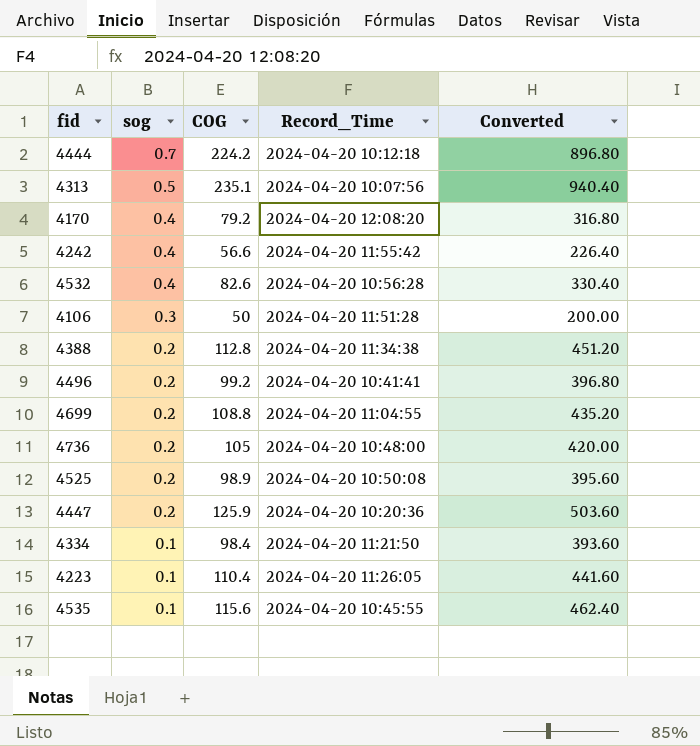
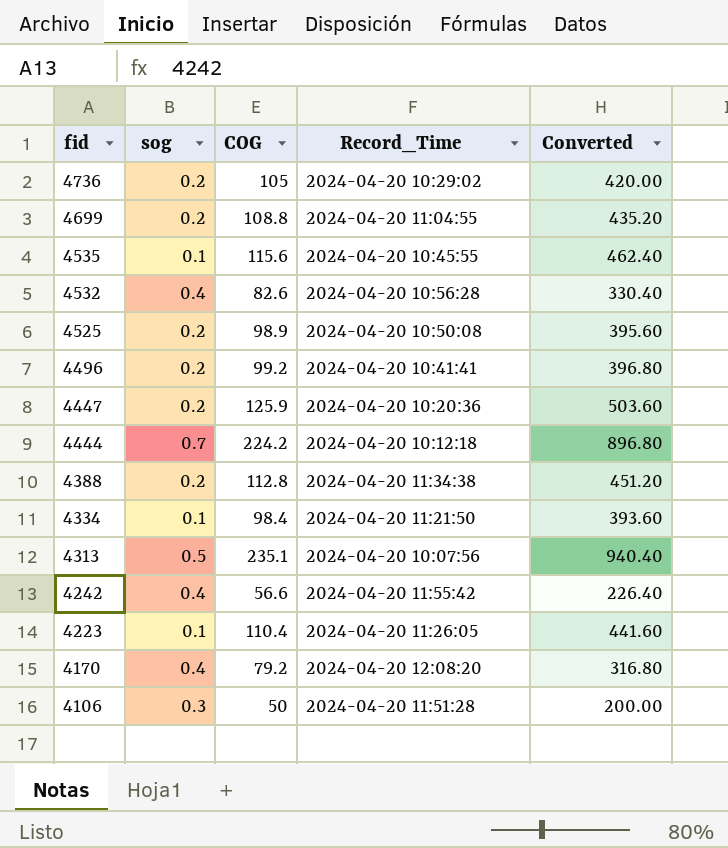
row order: sog descending -> fid descending
4736 | Record_Time: 2024-04-20 10:48:00 -> 2024-04-20 10:29:02

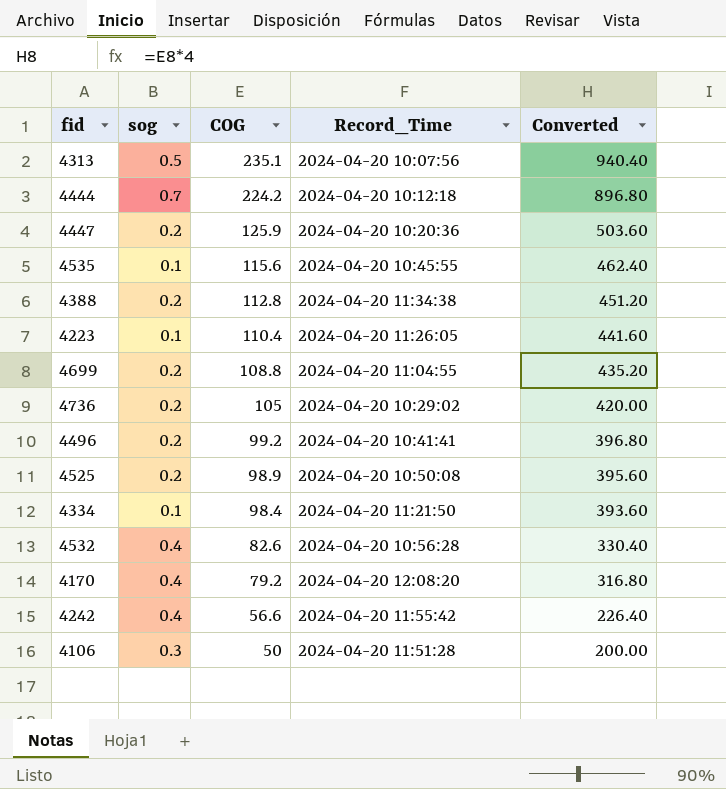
row order: fid descending -> COG descending

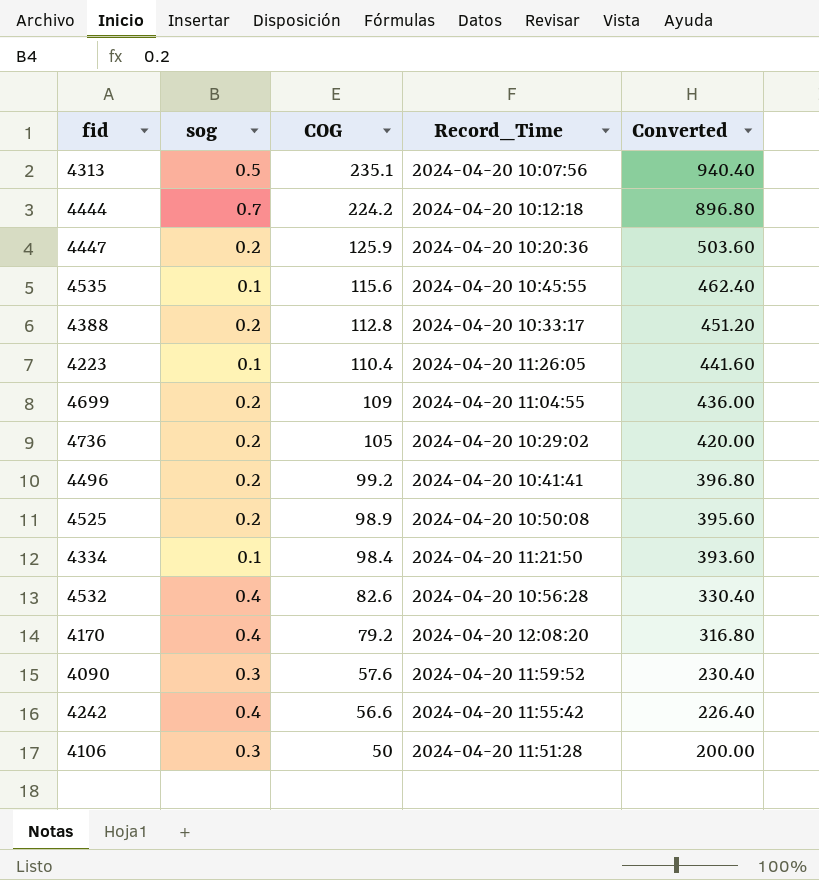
4388 | Record_Time: 2024-04-20 11:34:38 -> 2024-04-20 10:33:17
4699 | COG: 108.8 -> 109
4699 | Converted: 435.20 -> 436.00
row 4090: none -> 0.3 | 57.6 | 2024-04-20 11:59:52 | 230.40

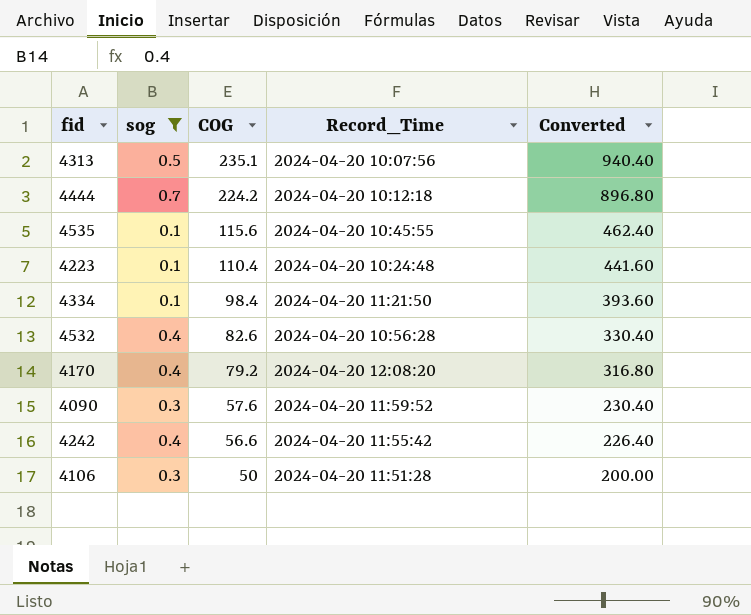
filter: none -> sog != 0.2
4223 | Record_Time: 2024-04-20 11:26:05 -> 2024-04-20 10:24:48

